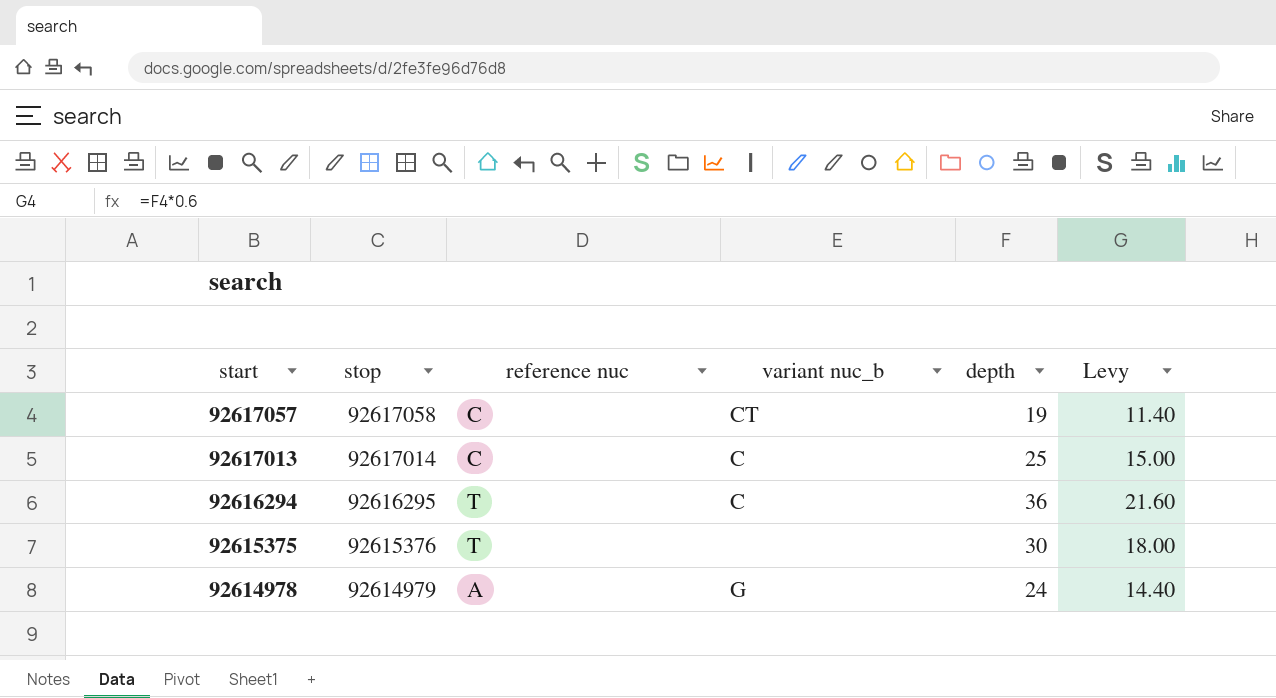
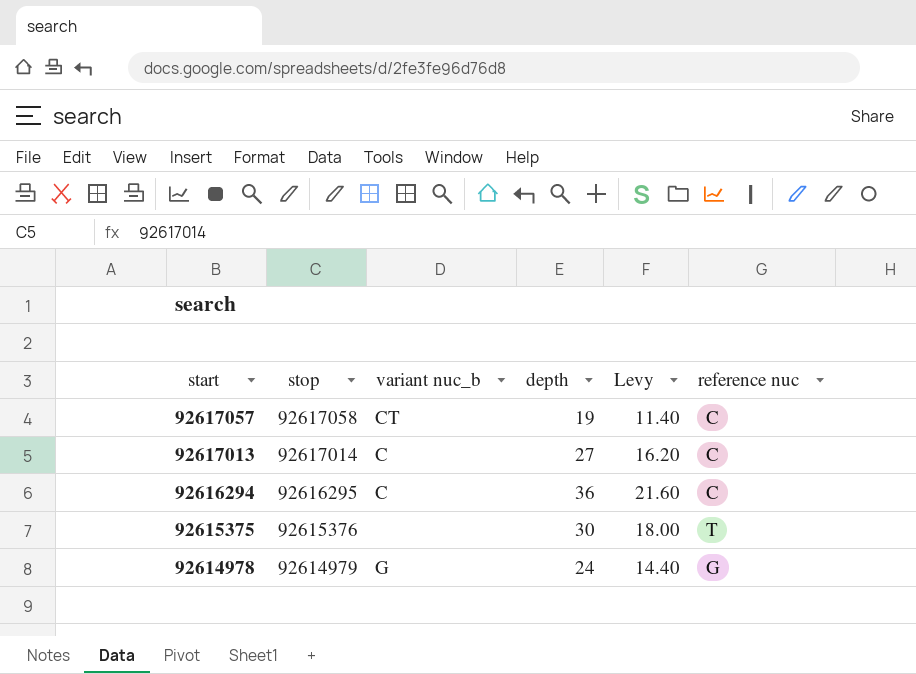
column reference nuc | position: 3 -> 6
92617013 | depth: 25 -> 27
92617013 | Levy: 15.00 -> 16.20
92616294 | reference nuc: T -> C
92614978 | reference nuc: A -> G

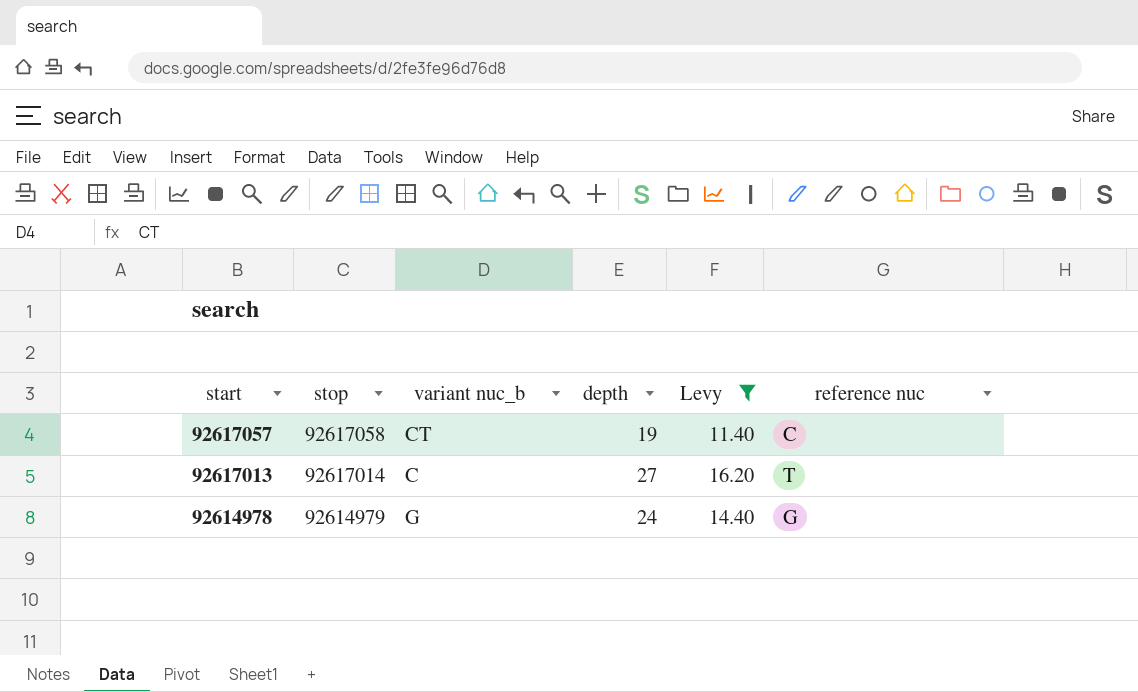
filter: none -> Levy <= 16.20
92617013 | reference nuc: C -> T

